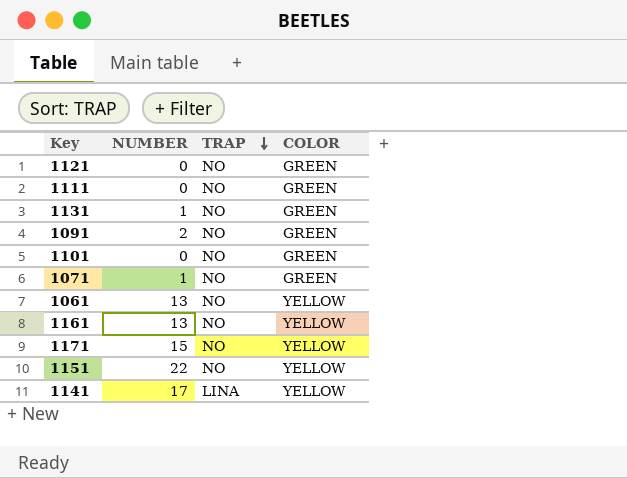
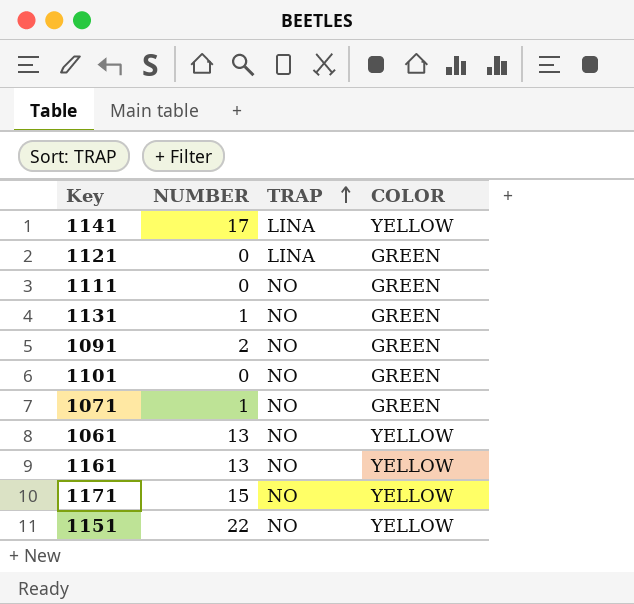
row order: TRAP descending -> TRAP ascending
1121 | TRAP: NO -> LINA

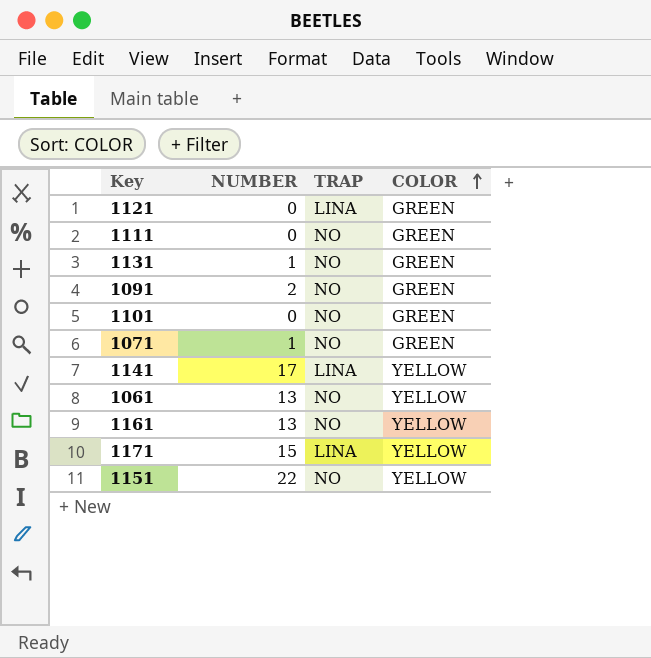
row order: TRAP ascending -> COLOR ascending
1171 | TRAP: NO -> LINA

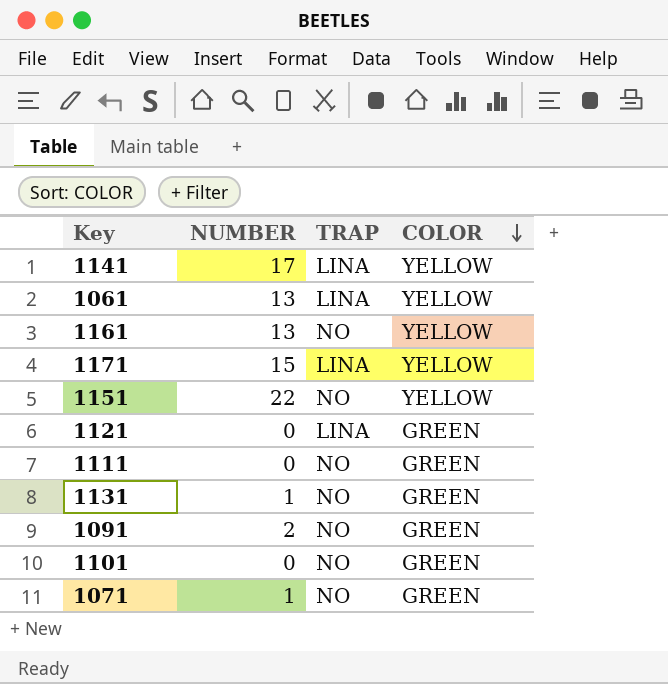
row order: COLOR ascending -> COLOR descending
1061 | TRAP: NO -> LINA

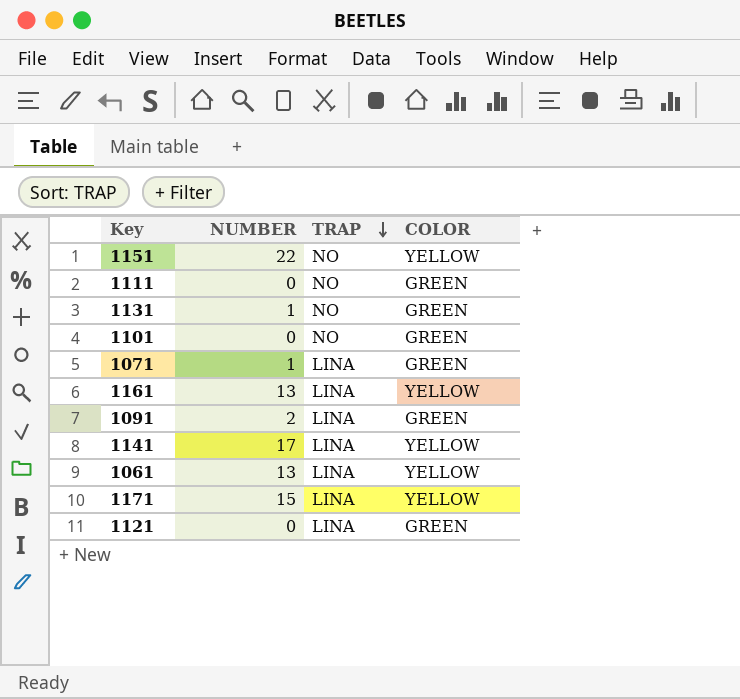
row order: COLOR descending -> TRAP descending
1071 | TRAP: NO -> LINA
1161 | TRAP: NO -> LINA
1091 | TRAP: NO -> LINA

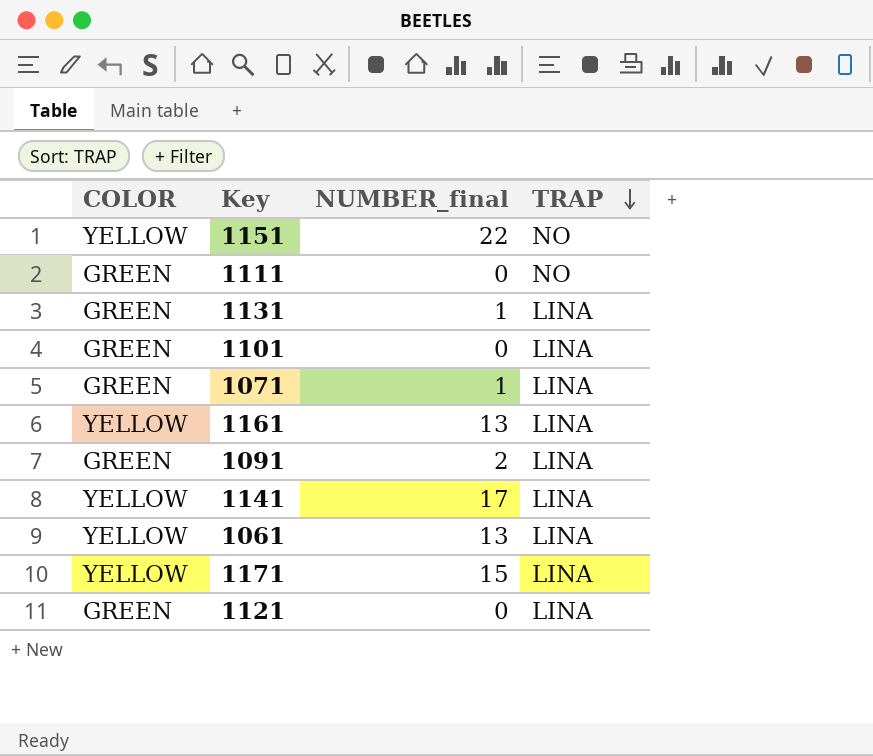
column COLOR | position: 4 -> 1
column name: NUMBER -> NUMBER_final
1131 | TRAP: NO -> LINA
1101 | TRAP: NO -> LINA

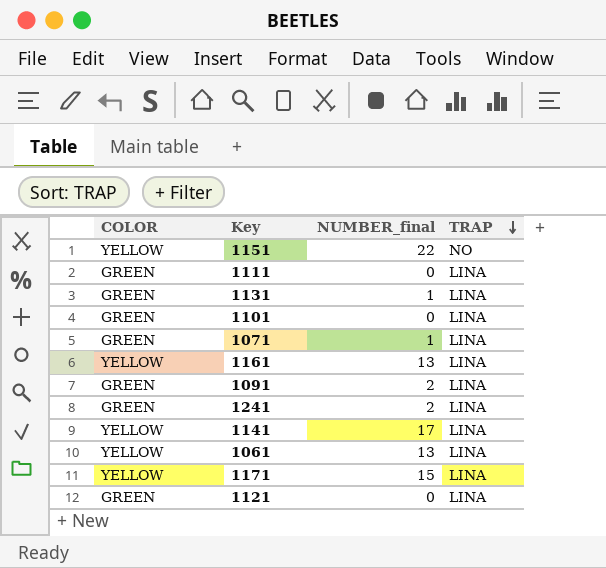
1111 | TRAP: NO -> LINA
row 1241: none -> GREEN | 2 | LINA

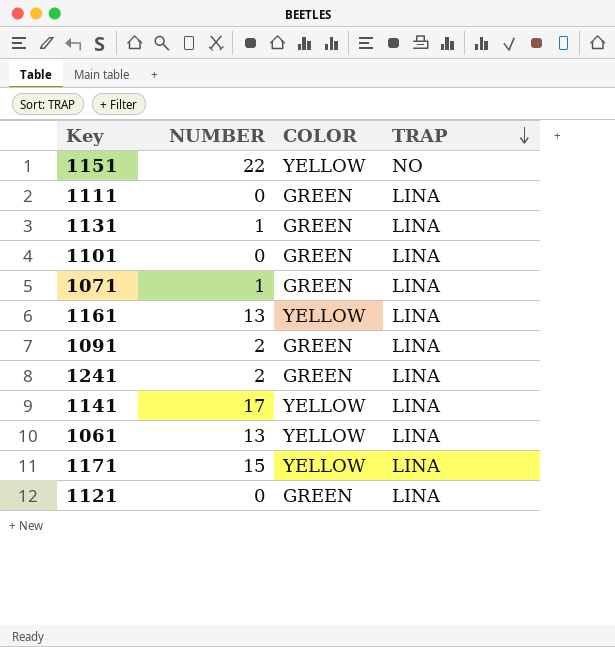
column name: NUMBER_final -> NUMBER
column COLOR | position: 1 -> 3

